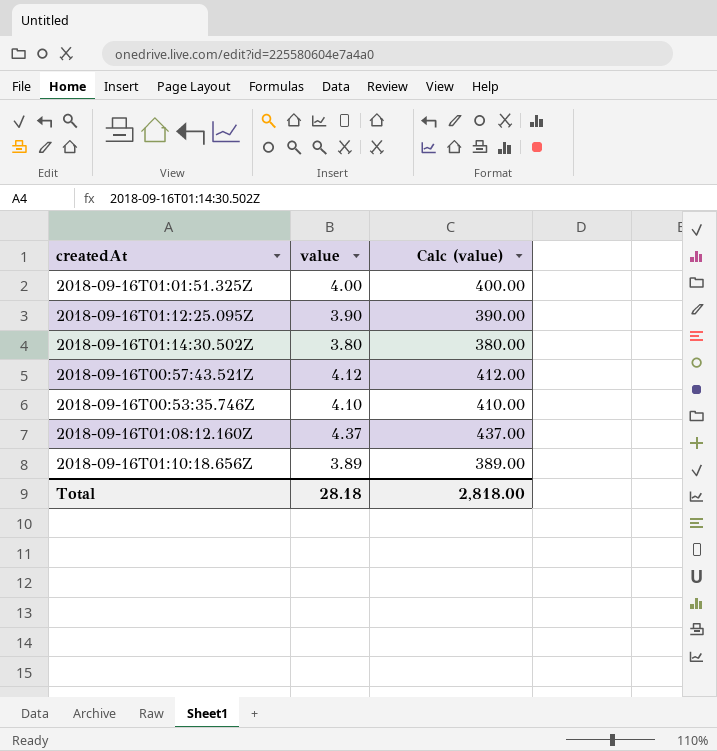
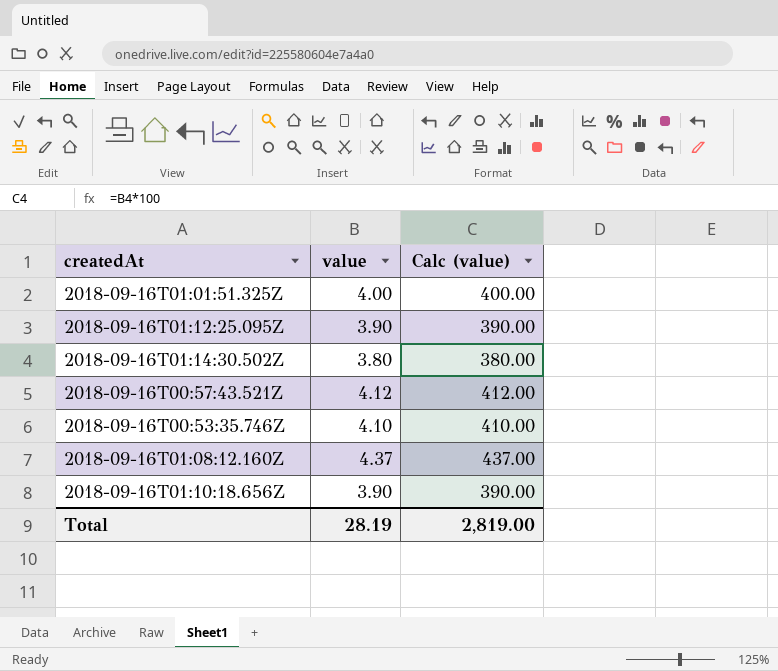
2018-09-16T01:10:18.656Z | value: 3.89 -> 3.90
2018-09-16T01:10:18.656Z | Calc (value): 389.00 -> 390.00
Total | value: 28.18 -> 28.19
Total | Calc (value): 2,818.00 -> 2,819.00

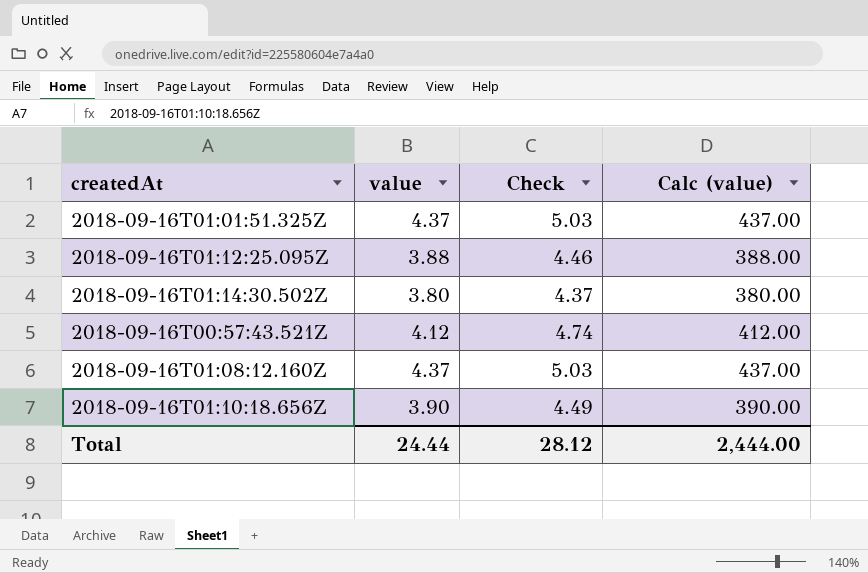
column Check | formula: none -> [value] * 1.15
row 2018-09-16T00:53:35.746Z: 4.10 | 410.00 -> none
2018-09-16T01:01:51.325Z | value: 4.00 -> 4.37
2018-09-16T01:01:51.325Z | Calc (value): 400.00 -> 437.00
2018-09-16T01:12:25.095Z | value: 3.90 -> 3.88
2018-09-16T01:12:25.095Z | Calc (value): 390.00 -> 388.00
Total | value: 28.19 -> 24.44
Total | Calc (value): 2,819.00 -> 2,444.00

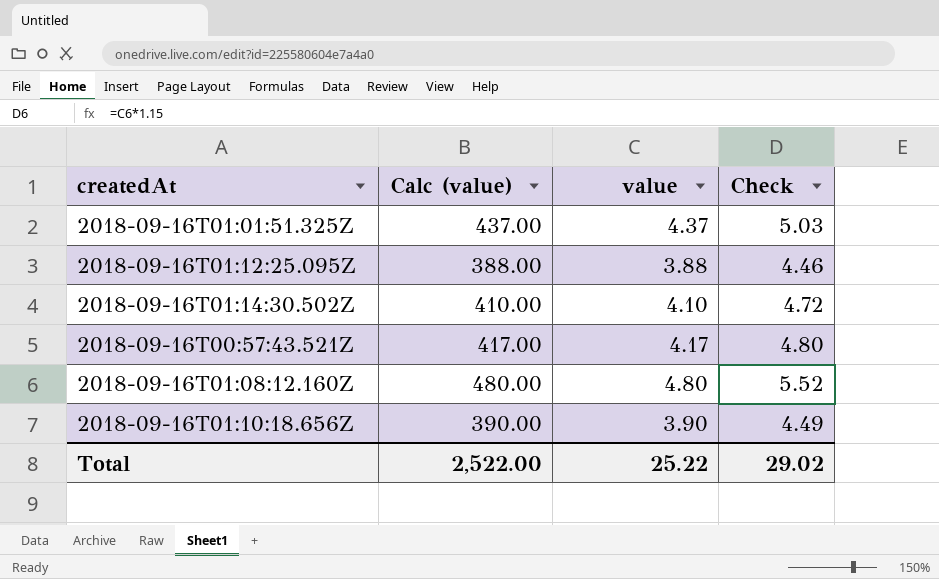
column Calc (value) | position: 4 -> 2
2018-09-16T01:14:30.502Z | Calc (value): 380.00 -> 410.00
2018-09-16T01:14:30.502Z | value: 3.80 -> 4.10
2018-09-16T01:14:30.502Z | Check: 4.37 -> 4.72
2018-09-16T00:57:43.521Z | Calc (value): 412.00 -> 417.00
2018-09-16T00:57:43.521Z | value: 4.12 -> 4.17
2018-09-16T00:57:43.521Z | Check: 4.74 -> 4.80
2018-09-16T01:08:12.160Z | Calc (value): 437.00 -> 480.00
2018-09-16T01:08:12.160Z | value: 4.37 -> 4.80
2018-09-16T01:08:12.160Z | Check: 5.03 -> 5.52
Total | Calc (value): 2,444.00 -> 2,522.00
Total | value: 24.44 -> 25.22
Total | Check: 28.12 -> 29.02

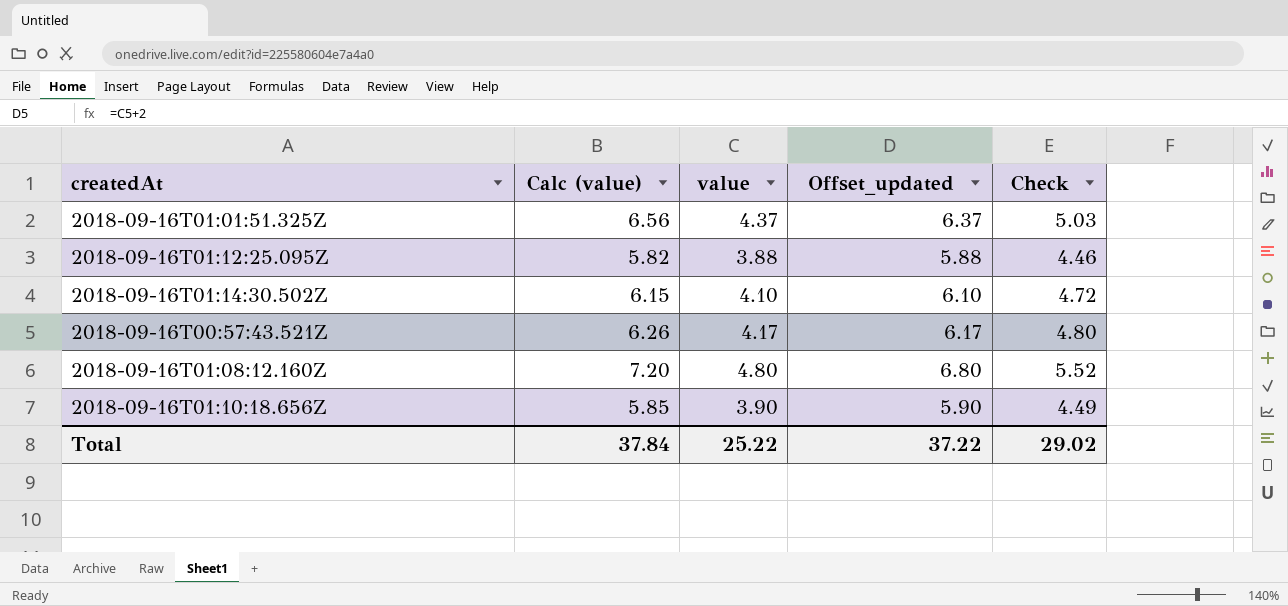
column Calc (value) | formula: [value] * 100 -> [value] * 1.5
column Offset_updated | formula: none -> [value] + 2
Total | Calc (value): 2,522.00 -> 37.84

